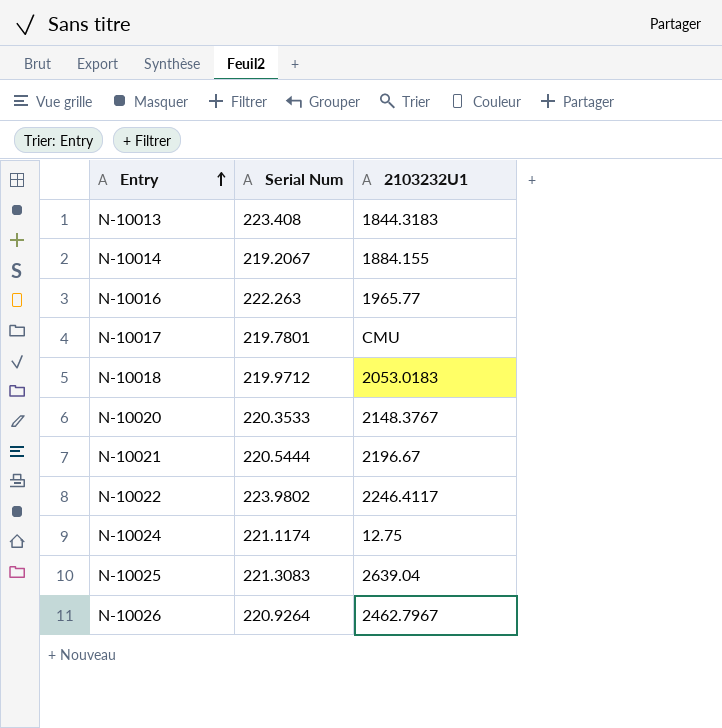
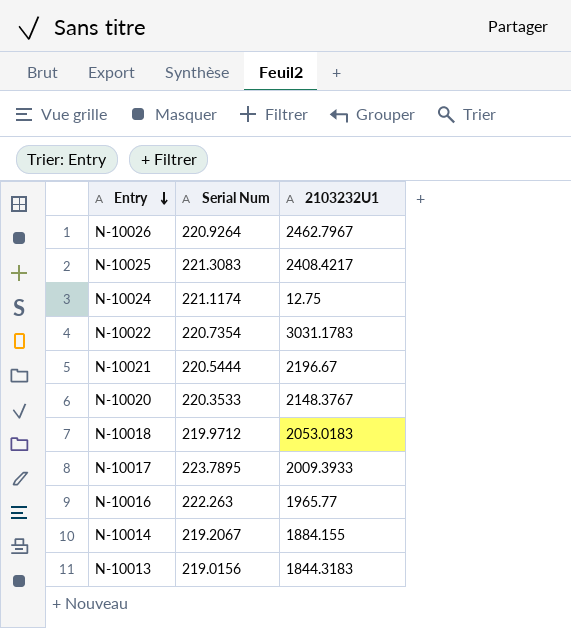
row order: Entry ascending -> Entry descending
N-10025 | 2103232U1: 2639.04 -> 2408.4217
N-10022 | Serial Num: 223.9802 -> 220.7354
N-10022 | 2103232U1: 2246.4117 -> 3031.1783
N-10017 | Serial Num: 219.7801 -> 223.7895
N-10017 | 2103232U1: CMU -> 2009.3933
N-10013 | Serial Num: 223.408 -> 219.0156

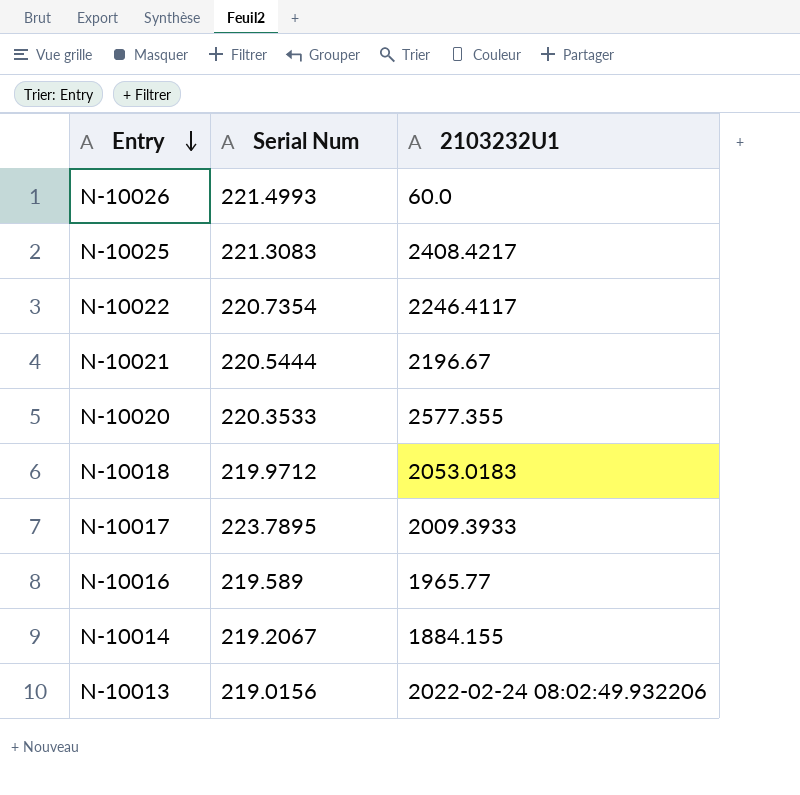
row N-10024: 221.1174 | 12.75 -> none
N-10026 | Serial Num: 220.9264 -> 221.4993
N-10026 | 2103232U1: 2462.7967 -> 60.0
N-10022 | 2103232U1: 3031.1783 -> 2246.4117
N-10020 | 2103232U1: 2148.3767 -> 2577.355
N-10016 | Serial Num: 222.263 -> 219.589
N-10013 | 2103232U1: 1844.3183 -> 2022-02-24 08:02:49.932206

